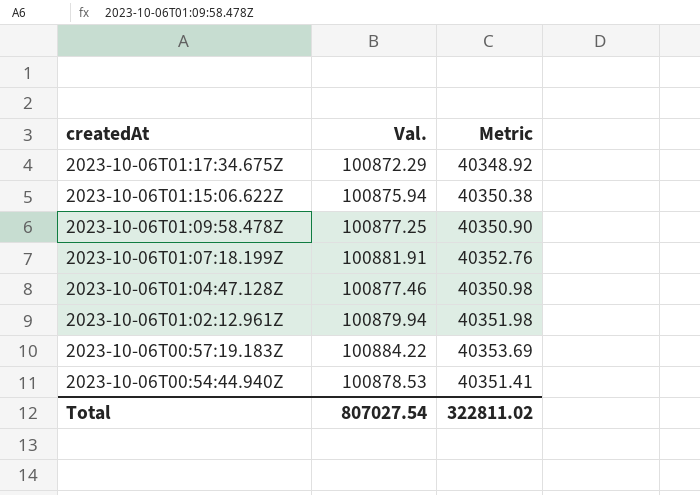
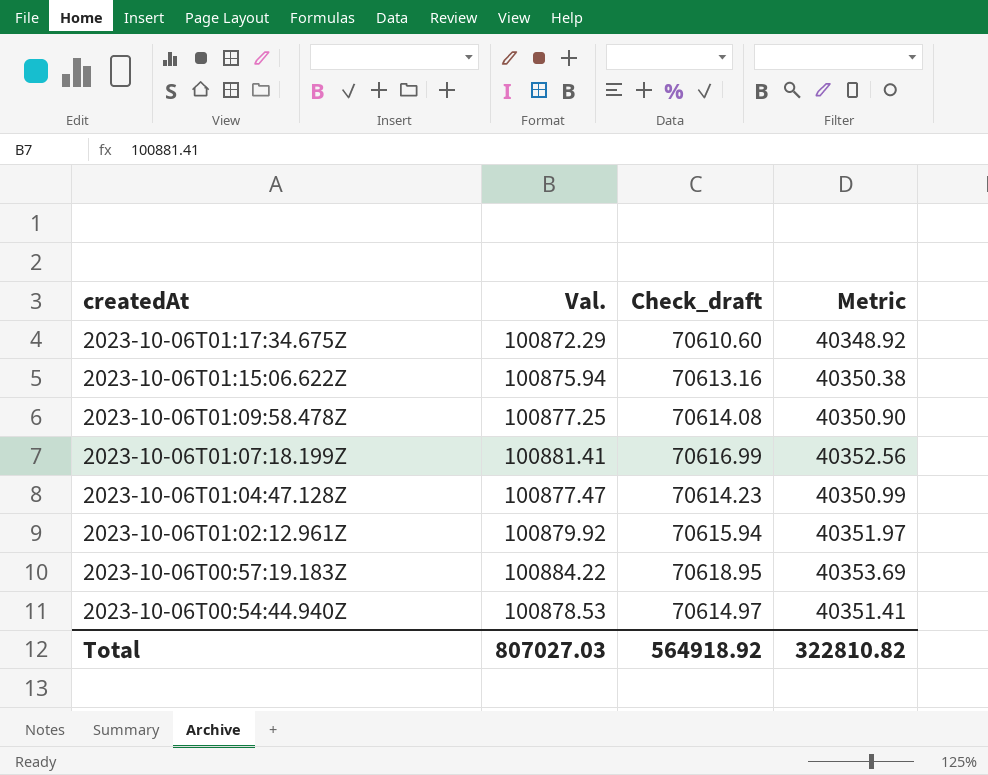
column Check_draft | formula: none -> [Val.] * 0.7
2023-10-06T01:07:18.199Z | Val.: 100881.91 -> 100881.41
2023-10-06T01:07:18.199Z | Metric: 40352.76 -> 40352.56
2023-10-06T01:04:47.128Z | Val.: 100877.46 -> 100877.47
2023-10-06T01:04:47.128Z | Metric: 40350.98 -> 40350.99
2023-10-06T01:02:12.961Z | Val.: 100879.94 -> 100879.92
2023-10-06T01:02:12.961Z | Metric: 40351.98 -> 40351.97
Total | Val.: 807027.54 -> 807027.03
Total | Metric: 322811.02 -> 322810.82

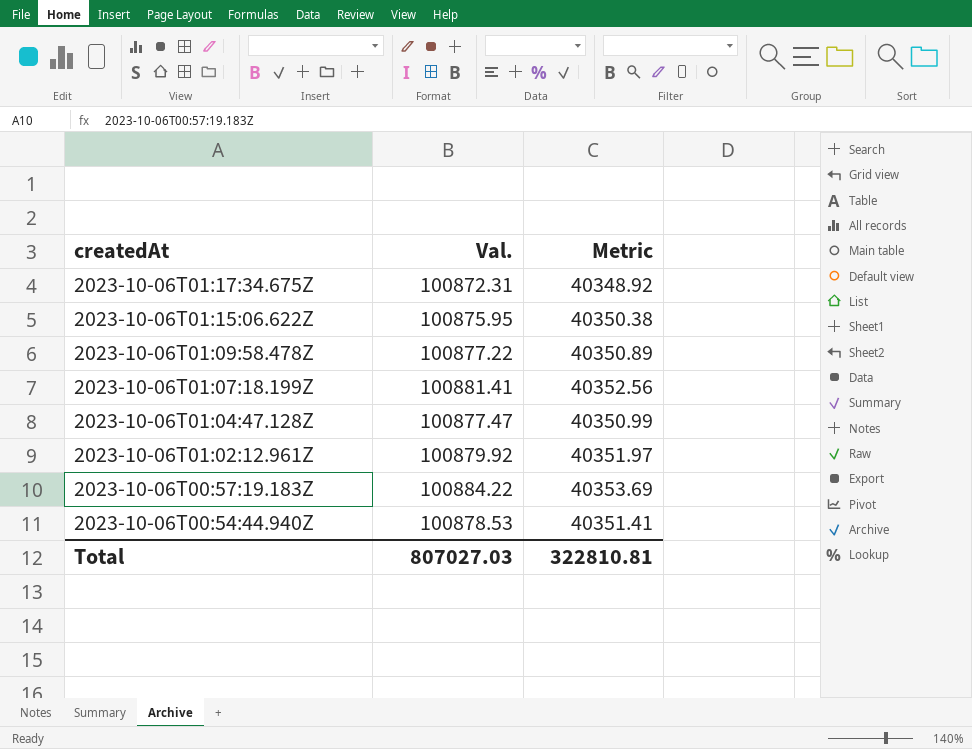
column Check_draft | formula: [Val.] * 0.7 -> none
2023-10-06T01:17:34.675Z | Val.: 100872.29 -> 100872.31
2023-10-06T01:15:06.622Z | Val.: 100875.94 -> 100875.95
2023-10-06T01:09:58.478Z | Val.: 100877.25 -> 100877.22
2023-10-06T01:09:58.478Z | Metric: 40350.90 -> 40350.89
Total | Metric: 322810.82 -> 322810.81

